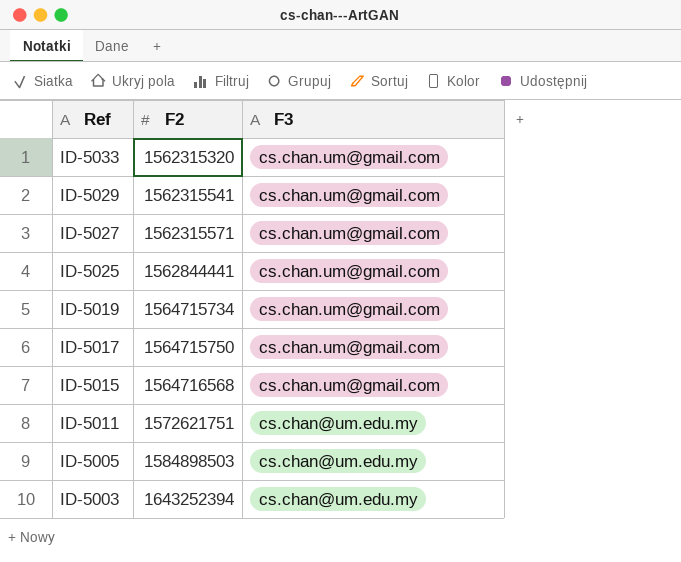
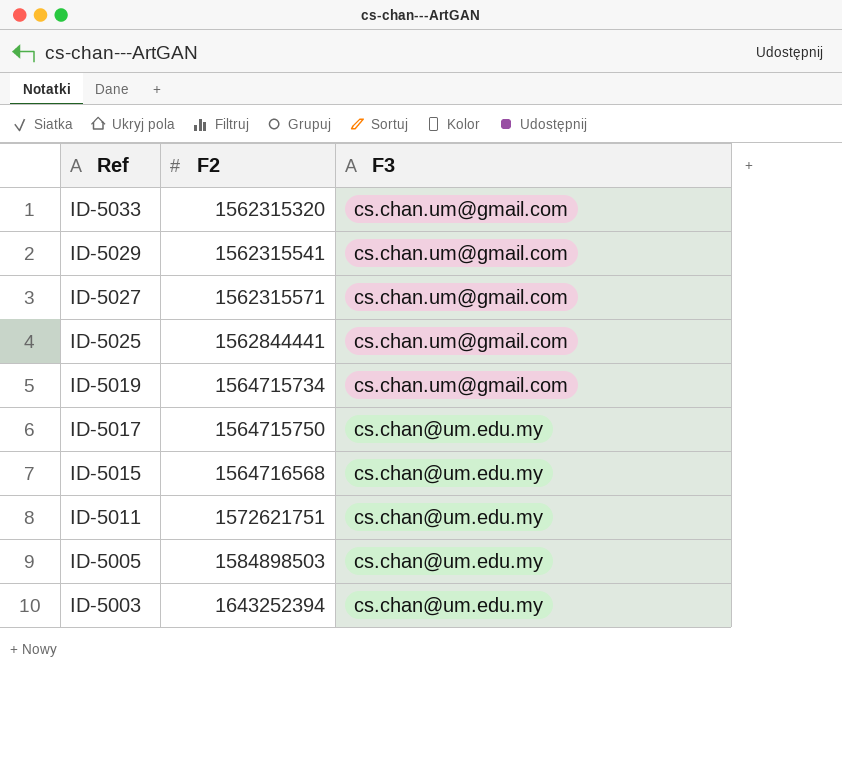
ID-5017 | F3: cs.chan.um@gmail.com -> cs.chan@um.edu.my
ID-5015 | F3: cs.chan.um@gmail.com -> cs.chan@um.edu.my

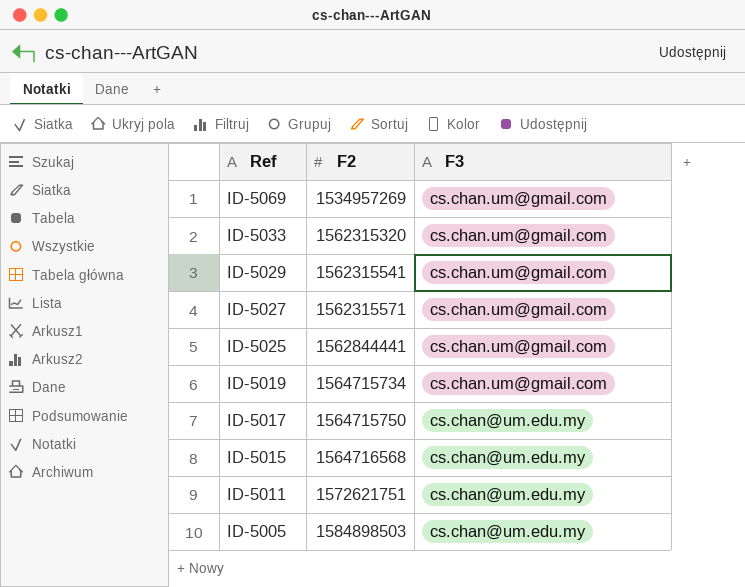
row ID-5003: 1643252394 | cs.chan@um.edu.my -> none
row ID-5069: none -> 1534957269 | cs.chan.um@gmail.com

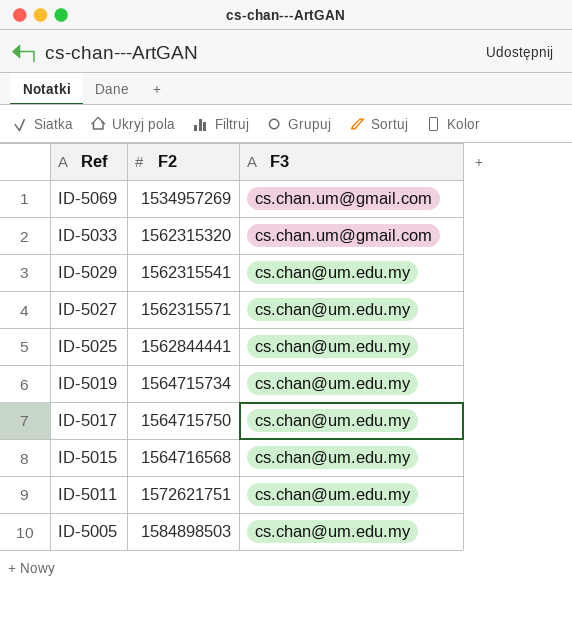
ID-5029 | F3: cs.chan.um@gmail.com -> cs.chan@um.edu.my
ID-5027 | F3: cs.chan.um@gmail.com -> cs.chan@um.edu.my
ID-5025 | F3: cs.chan.um@gmail.com -> cs.chan@um.edu.my
ID-5019 | F3: cs.chan.um@gmail.com -> cs.chan@um.edu.my

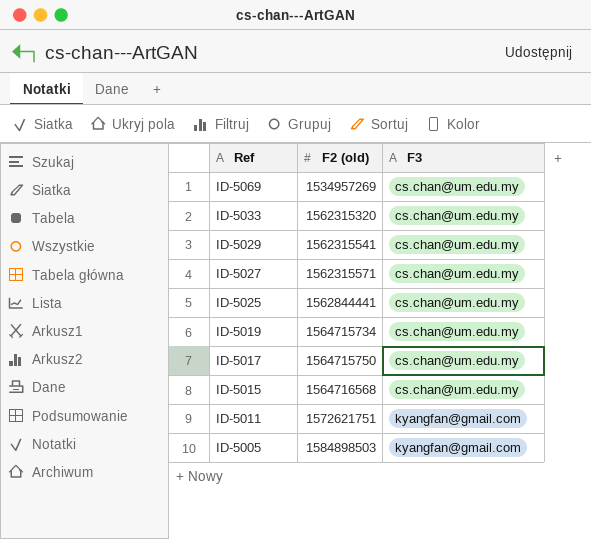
column name: F2 -> F2 (old)
ID-5069 | F3: cs.chan.um@gmail.com -> cs.chan@um.edu.my
ID-5033 | F3: cs.chan.um@gmail.com -> cs.chan@um.edu.my
ID-5011 | F3: cs.chan@um.edu.my -> kyangfan@gmail.com
ID-5005 | F3: cs.chan@um.edu.my -> kyangfan@gmail.com

